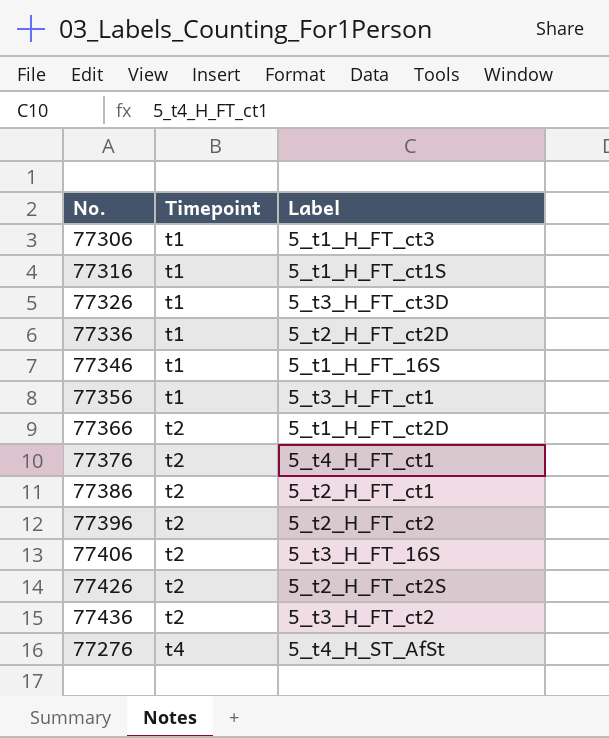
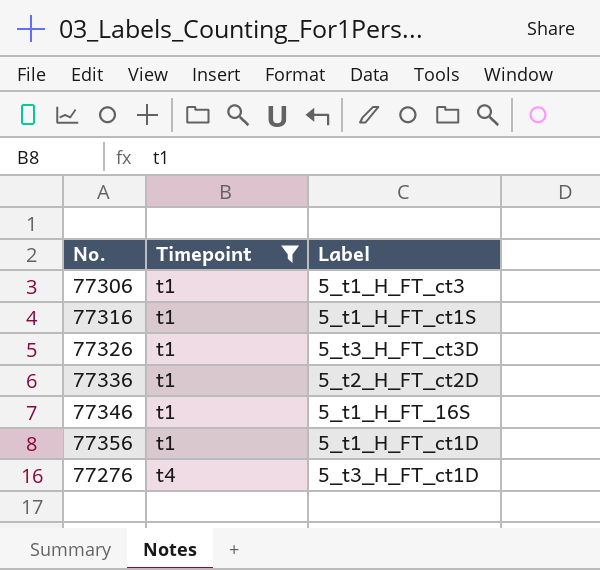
filter: none -> Timepoint != t2
77356 | Label: 5_t3_H_FT_ct1 -> 5_t1_H_FT_ct1D
77276 | Label: 5_t4_H_ST_AfSt -> 5_t3_H_FT_ct1D

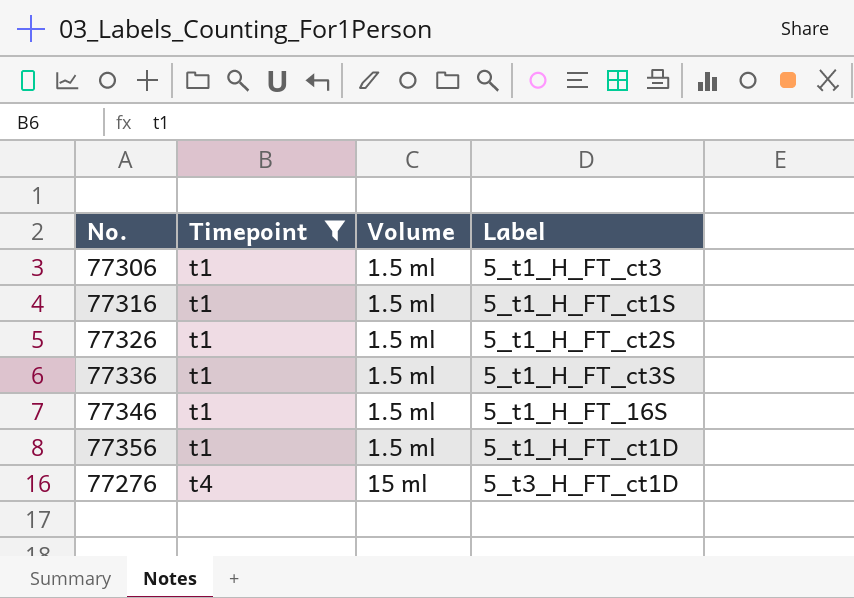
column Volume | position: none -> 3
77326 | Label: 5_t3_H_FT_ct3D -> 5_t1_H_FT_ct2S
77336 | Label: 5_t2_H_FT_ct2D -> 5_t1_H_FT_ct3S

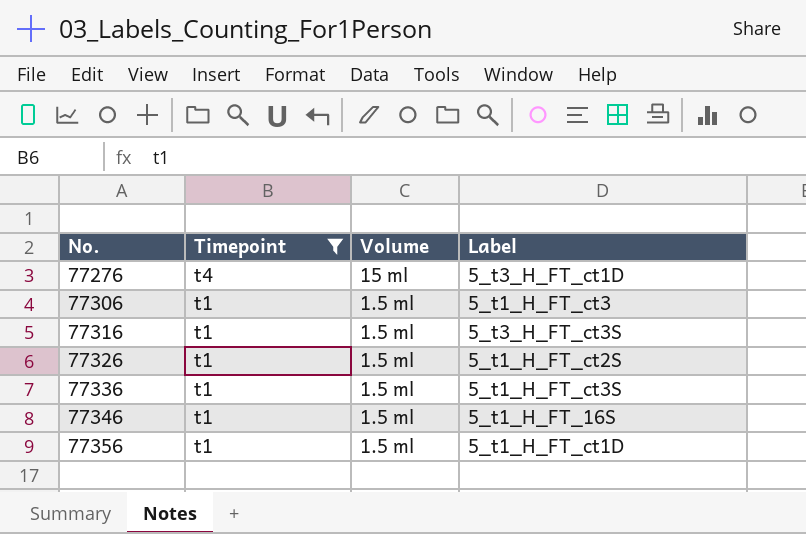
row order: Timepoint ascending -> No. ascending
77316 | Label: 5_t1_H_FT_ct1S -> 5_t3_H_FT_ct3S

